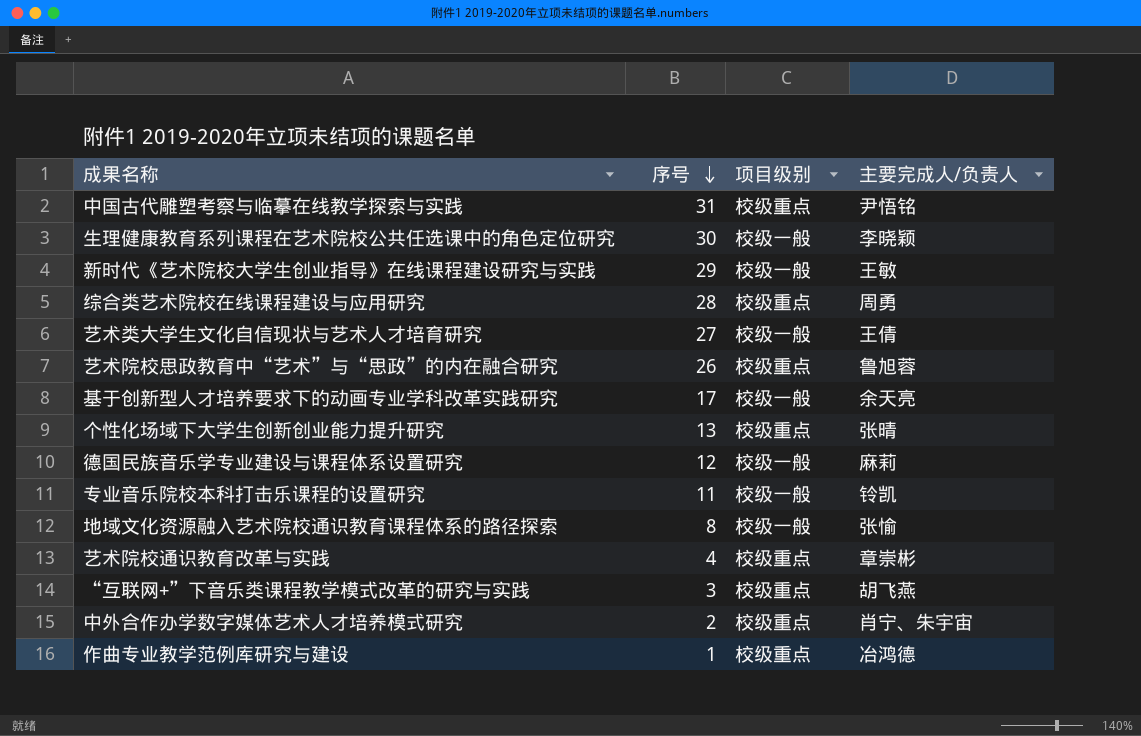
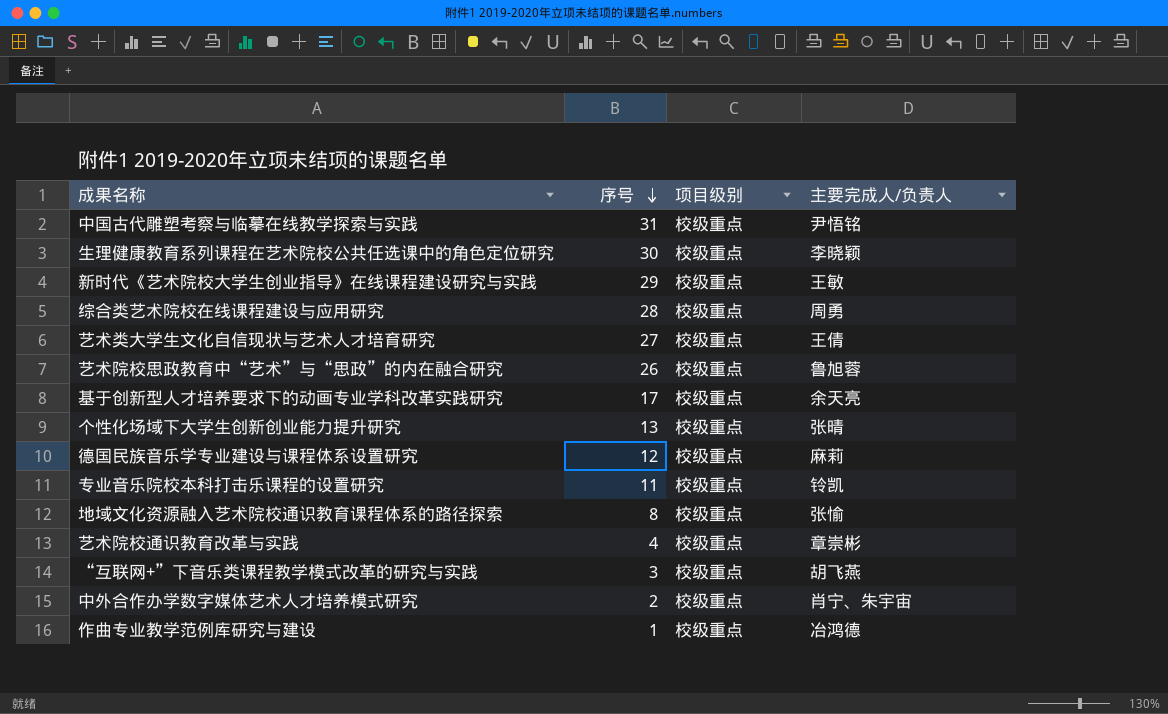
生理健康教育系列课程在艺术院校公共任选课中的角色定位研究 | 项目级别: 校级一般 -> 校级重点
新时代《艺术院校大学生创业指导》在线课程建设研究与实践 | 项目级别: 校级一般 -> 校级重点
艺术类大学生文化自信现状与艺术人才培育研究 | 项目级别: 校级一般 -> 校级重点
基于创新型人才培养要求下的动画专业学科改革实践研究 | 项目级别: 校级一般 -> 校级重点
德国民族音乐学专业建设与课程体系设置研究 | 项目级别: 校级一般 -> 校级重点
专业音乐院校本科打击乐课程的设置研究 | 项目级别: 校级一般 -> 校级重点
地域文化资源融入艺术院校通识教育课程体系的路径探索 | 项目级别: 校级一般 -> 校级重点

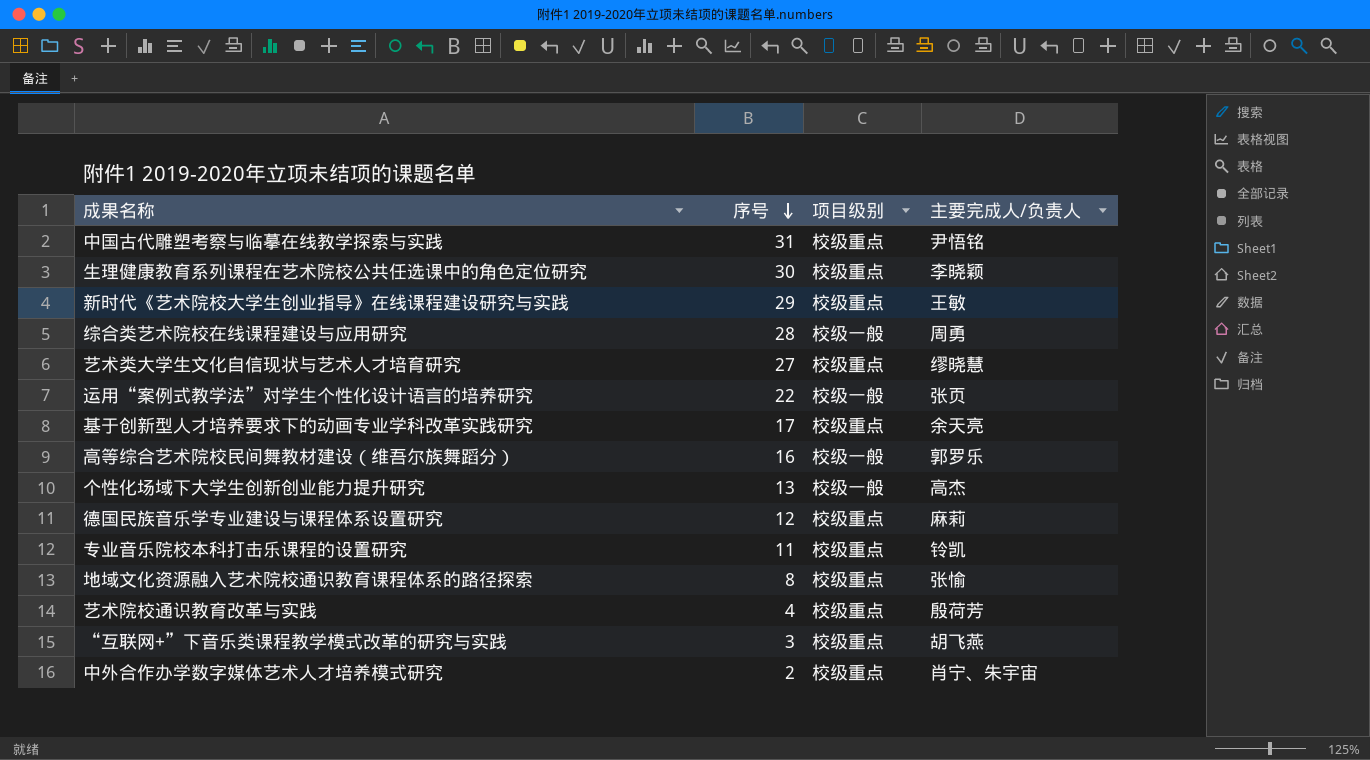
row 艺术院校思政教育中“艺术”与“思政”的内在融合研究: 26 | 校级重点 | 鲁旭蓉 -> none
row 作曲专业教学范例库研究与建设: 1 | 校级重点 | 冶鸿德 -> none
综合类艺术院校在线课程建设与应用研究 | 项目级别: 校级重点 -> 校级一般
艺术类大学生文化自信现状与艺术人才培育研究 | 主要完成人/负责人: 王倩 -> 缪晓慧
row 运用“案例式教学法”对学生个性化设计语言的培养研究: none -> 22 | 校级一般 | 张页
row 高等综合艺术院校民间舞教材建设（维吾尔族舞蹈分）: none -> 16 | 校级一般 | 郭罗乐
个性化场域下大学生创新创业能力提升研究 | 项目级别: 校级重点 -> 校级一般
个性化场域下大学生创新创业能力提升研究 | 主要完成人/负责人: 张晴 -> 高杰
艺术院校通识教育改革与实践 | 主要完成人/负责人: 章崇彬 -> 殷荷芳

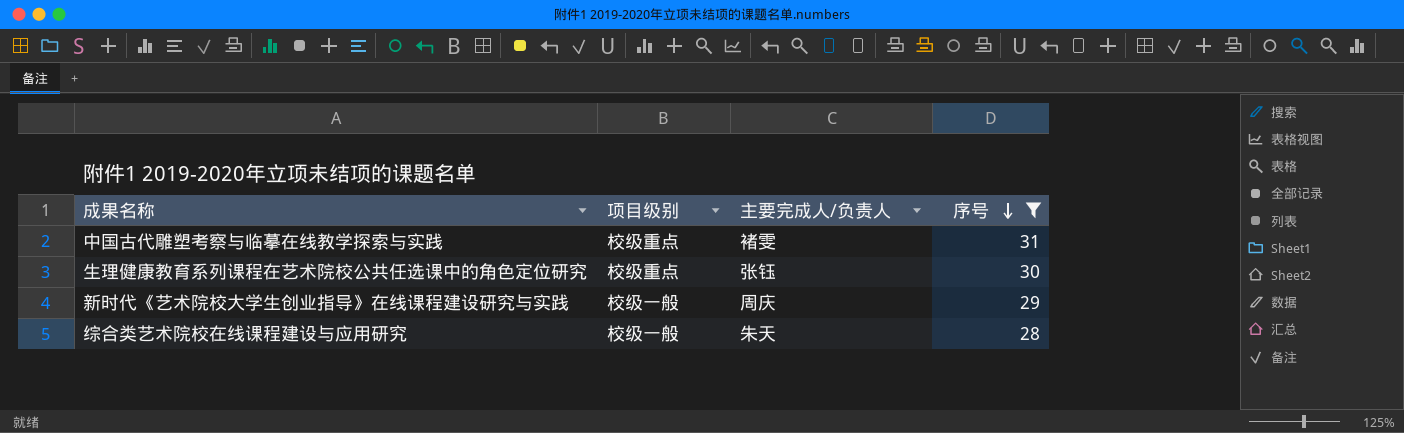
filter: none -> 序号 >= 28
column 序号 | position: 2 -> 4
中国古代雕塑考察与临摹在线教学探索与实践 | 主要完成人/负责人: 尹悟铭 -> 褚雯
生理健康教育系列课程在艺术院校公共任选课中的角色定位研究 | 主要完成人/负责人: 李晓颖 -> 张钰
新时代《艺术院校大学生创业指导》在线课程建设研究与实践 | 项目级别: 校级重点 -> 校级一般
新时代《艺术院校大学生创业指导》在线课程建设研究与实践 | 主要完成人/负责人: 王敏 -> 周庆
综合类艺术院校在线课程建设与应用研究 | 主要完成人/负责人: 周勇 -> 朱天

